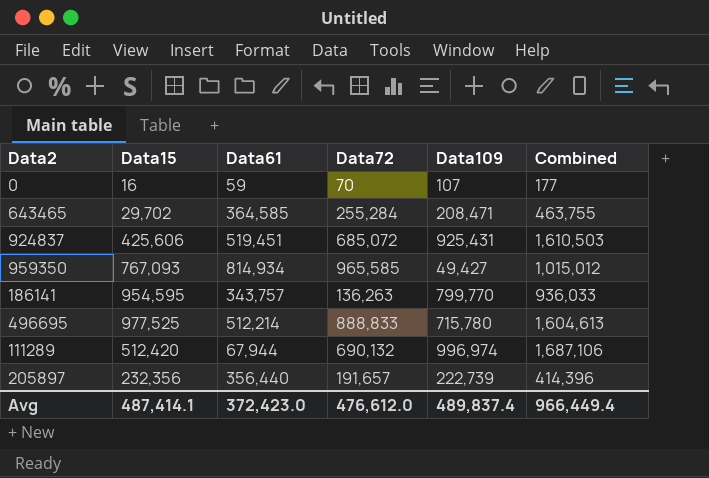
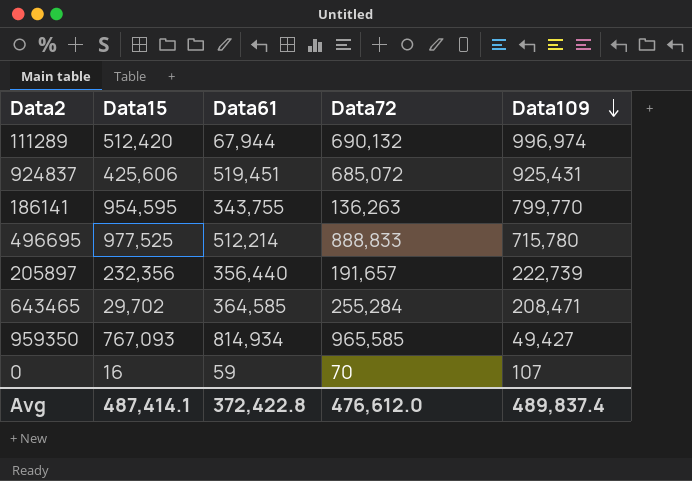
row order: none -> Data109 descending
column Combined | formula: [Data72] + [Data109] -> none
186141 | Data61: 343,757 -> 343,755
Avg | Data61: 372,423.0 -> 372,422.8

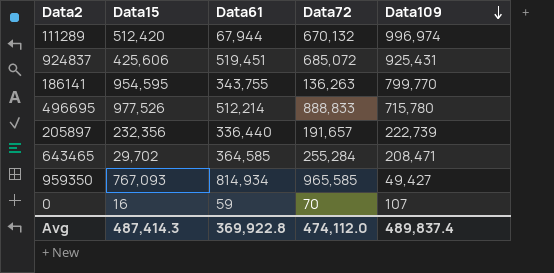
111289 | Data72: 690,132 -> 670,132
496695 | Data15: 977,525 -> 977,526
205897 | Data61: 356,440 -> 336,440
Avg | Data15: 487,414.1 -> 487,414.3
Avg | Data61: 372,422.8 -> 369,922.8
Avg | Data72: 476,612.0 -> 474,112.0

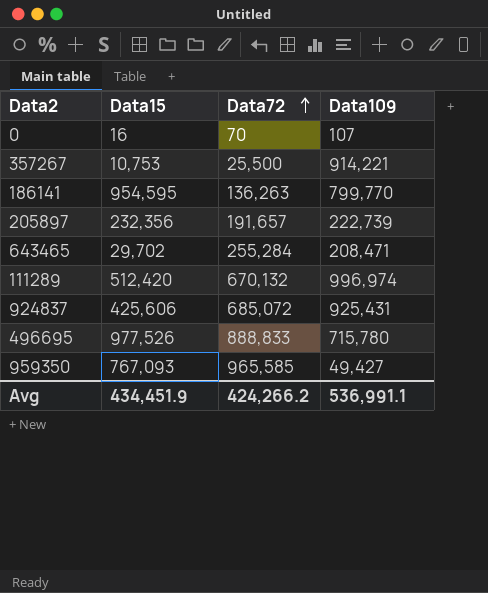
row order: Data109 descending -> Data72 ascending
column Data61 | position: 3 -> none
row 357267: none -> 10,753 | 25,500 | 914,221
Avg | Data15: 487,414.3 -> 434,451.9
Avg | Data72: 474,112.0 -> 424,266.2
Avg | Data109: 489,837.4 -> 536,991.1

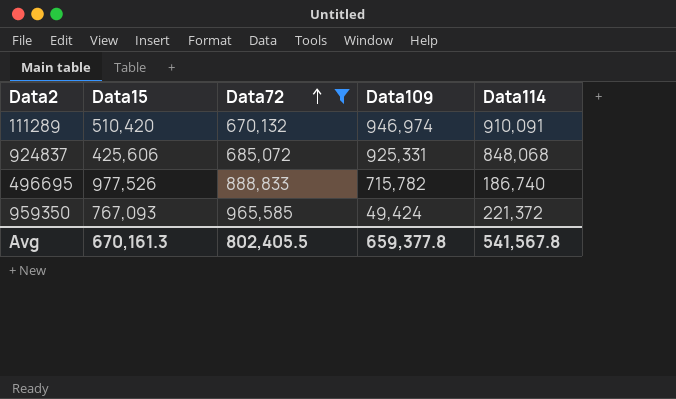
filter: none -> Data72 >= 670,132
column Data114 | position: none -> 5
111289 | Data15: 512,420 -> 510,420
111289 | Data109: 996,974 -> 946,974
924837 | Data109: 925,431 -> 925,331
496695 | Data109: 715,780 -> 715,782
959350 | Data109: 49,427 -> 49,424
Avg | Data15: 434,451.9 -> 670,161.3
Avg | Data72: 424,266.2 -> 802,405.5
Avg | Data109: 536,991.1 -> 659,377.8

